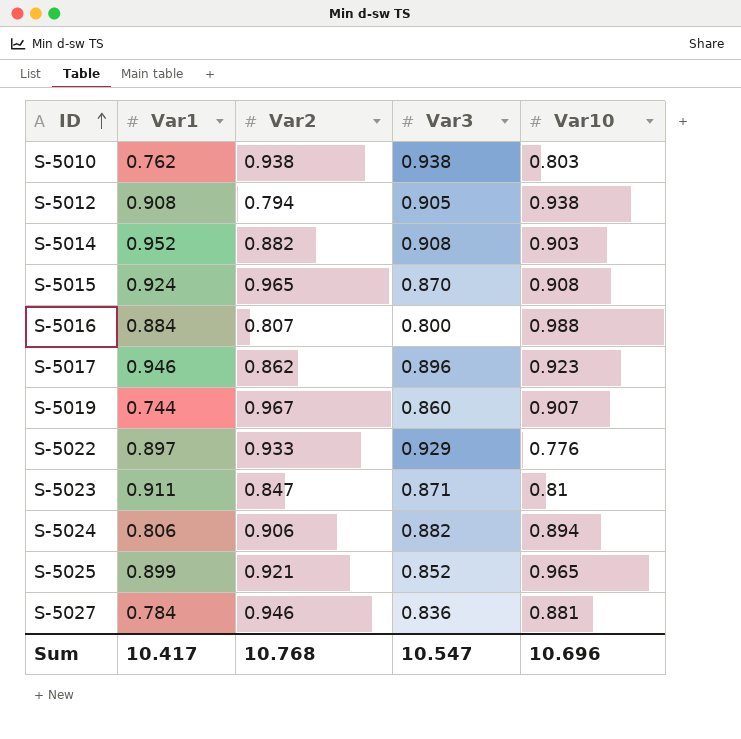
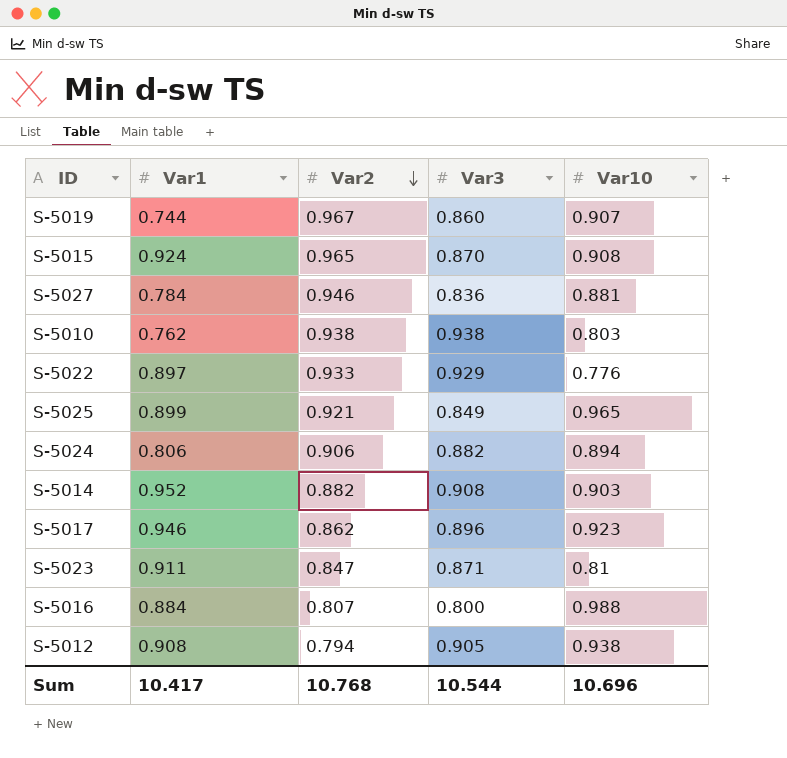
row order: ID ascending -> Var2 descending
S-5025 | Var3: 0.852 -> 0.849
Sum | Var3: 10.547 -> 10.544

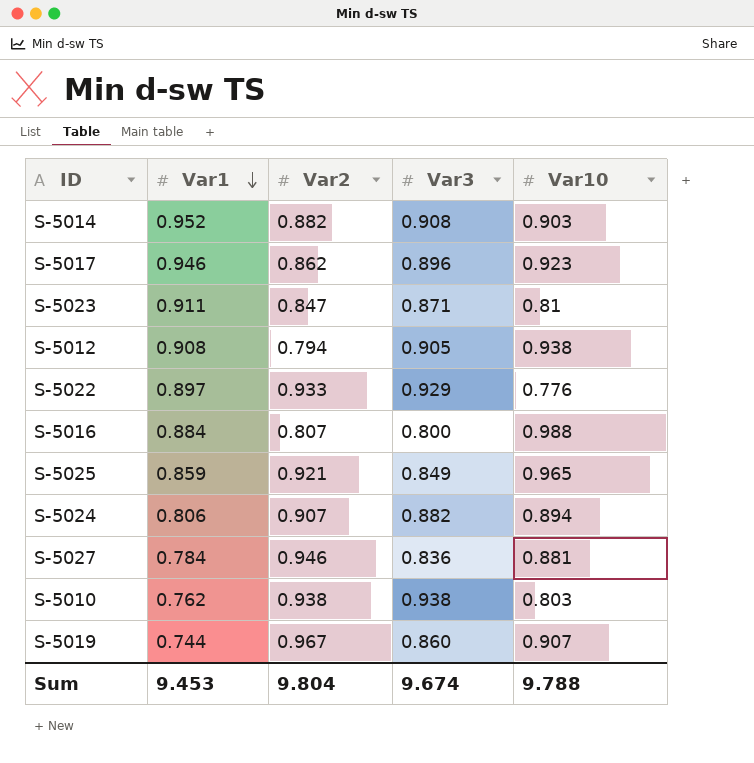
row order: Var2 descending -> Var1 descending
row S-5015: 0.924 | 0.965 | 0.870 | 0.908 -> none
S-5025 | Var1: 0.899 -> 0.859
S-5024 | Var2: 0.906 -> 0.907
Sum | Var1: 10.417 -> 9.453
Sum | Var2: 10.768 -> 9.804
Sum | Var3: 10.544 -> 9.674
Sum | Var10: 10.696 -> 9.788

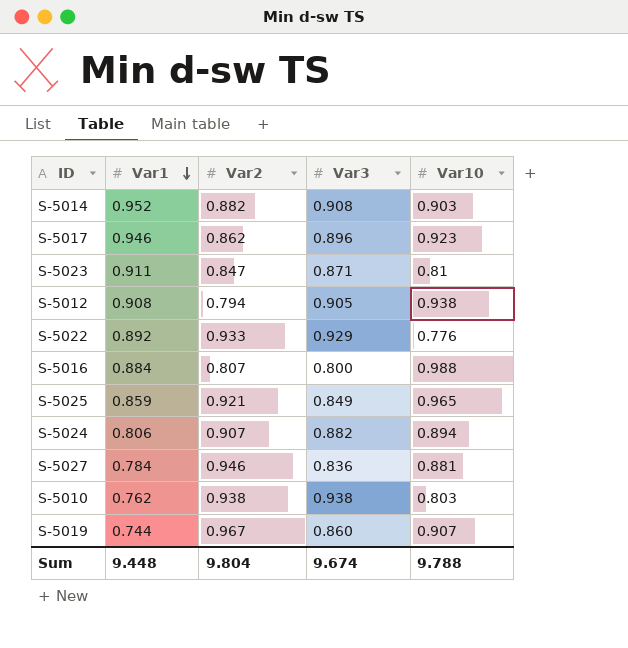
S-5022 | Var1: 0.897 -> 0.892
Sum | Var1: 9.453 -> 9.448

